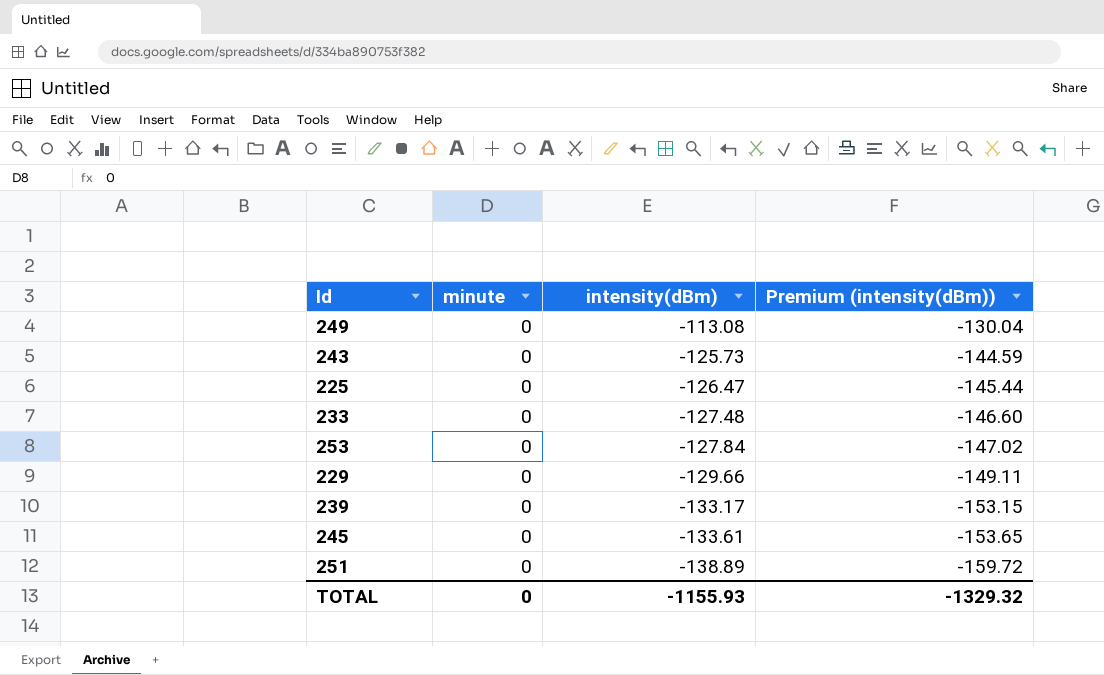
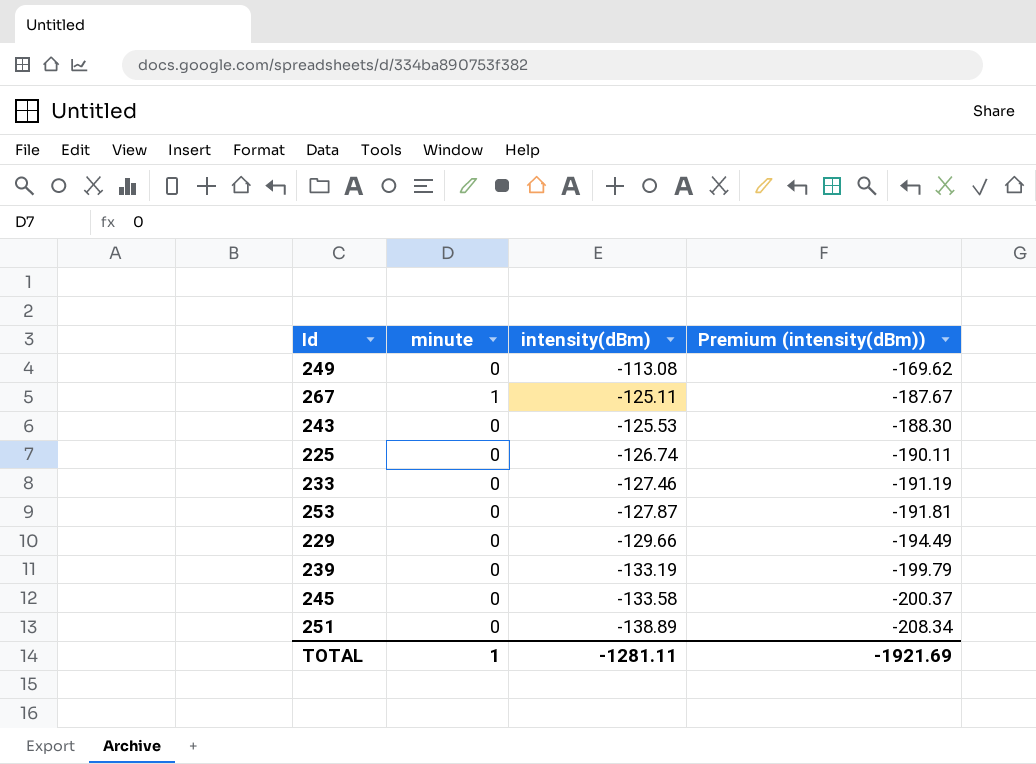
column Premium (intensity(dBm)) | formula: [intensity(dBm)] * 1.15 -> [intensity(dBm)] * 1.5
row 267: none -> 1 | -125.11 | -187.67
243 | intensity(dBm): -125.73 -> -125.53
225 | intensity(dBm): -126.47 -> -126.74
233 | intensity(dBm): -127.48 -> -127.46
253 | intensity(dBm): -127.84 -> -127.87
239 | intensity(dBm): -133.17 -> -133.19
245 | intensity(dBm): -133.61 -> -133.58
TOTAL | minute: 0 -> 1
TOTAL | intensity(dBm): -1155.93 -> -1281.11
TOTAL | Premium (intensity(dBm)): -1329.32 -> -1921.69

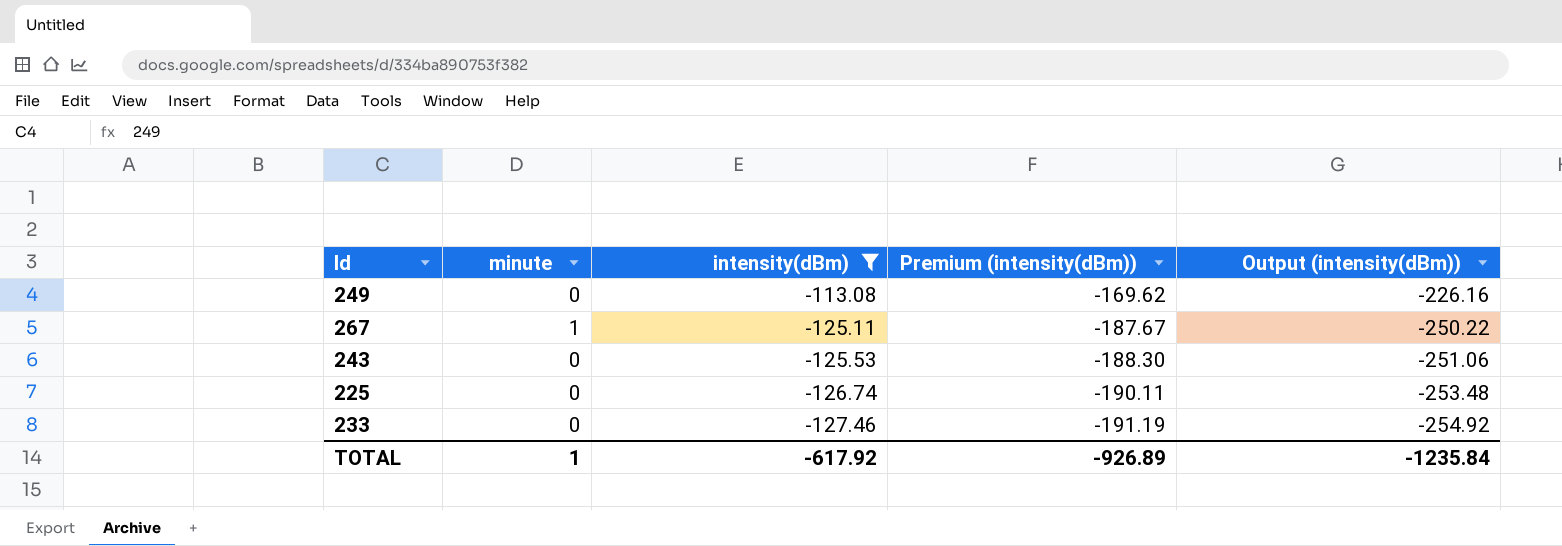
filter: none -> intensity(dBm) >= -127.46
column Output (intensity(dBm)) | formula: none -> [intensity(dBm)] * 2
TOTAL | intensity(dBm): -1281.11 -> -617.92
TOTAL | Premium (intensity(dBm)): -1921.69 -> -926.89

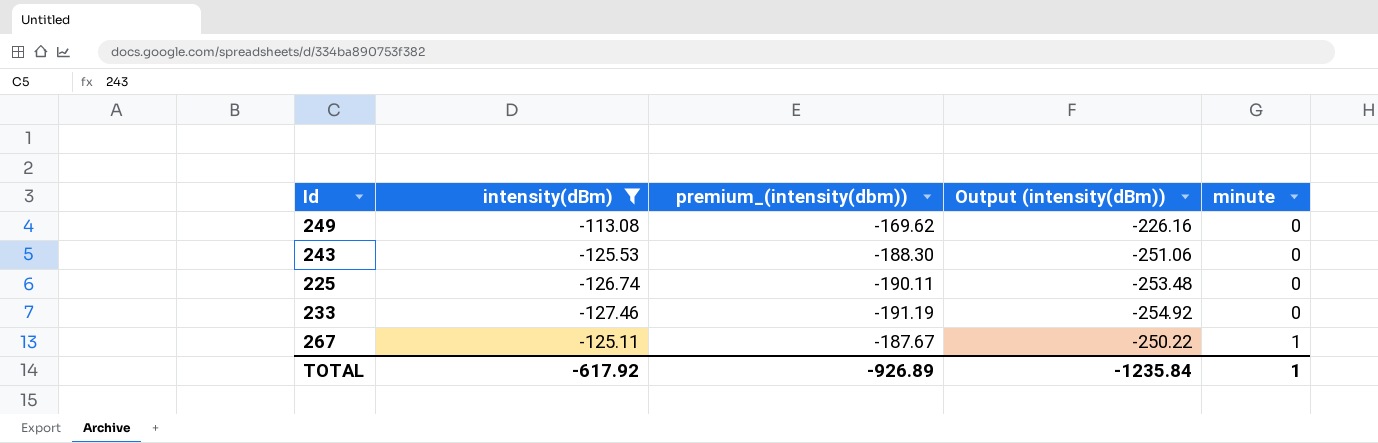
row order: intensity(dBm) descending -> minute ascending
column name: Premium (intensity(dBm)) -> premium_(intensity(dbm))
column minute | position: 2 -> 5

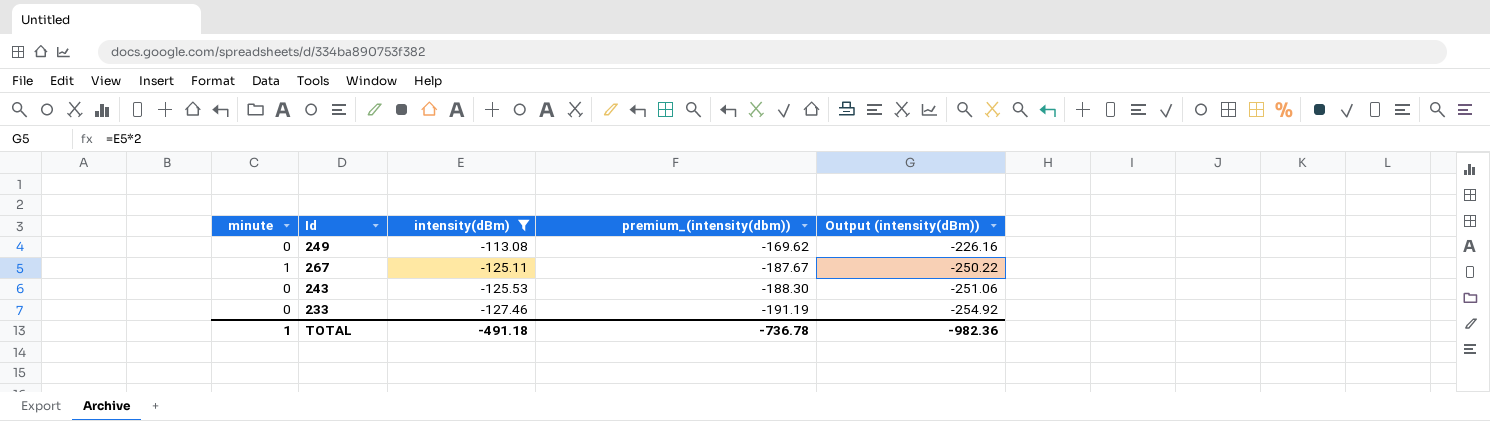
row order: minute ascending -> intensity(dBm) descending
column minute | position: 5 -> 1
row 225: -126.74 | -190.11 | -253.48 | 0 -> none
TOTAL | intensity(dBm): -617.92 -> -491.18
TOTAL | premium_(intensity(dbm)): -926.89 -> -736.78
TOTAL | Output (intensity(dBm)): -1235.84 -> -982.36

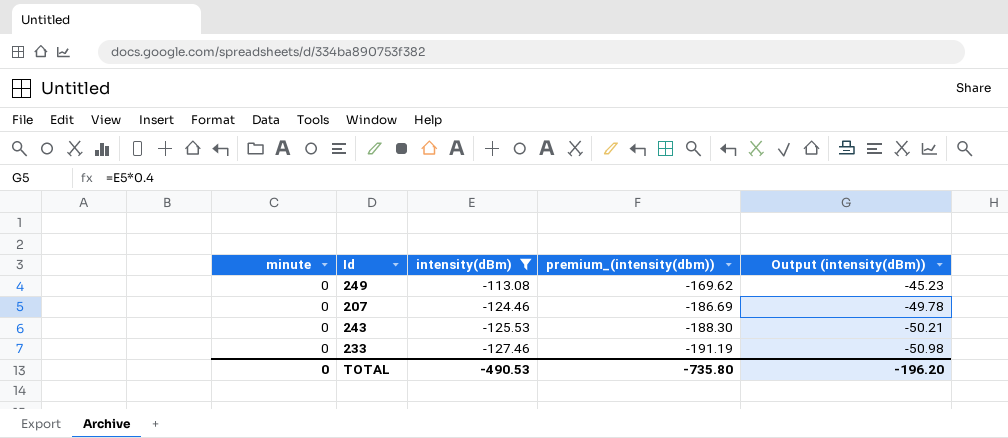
column Output (intensity(dBm)) | formula: [intensity(dBm)] * 2 -> [intensity(dBm)] * 0.4
row 267: 1 | -125.11 | -187.67 | -250.22 -> none
row 207: none -> 0 | -124.46 | -186.69 | -49.78
TOTAL | minute: 1 -> 0
TOTAL | intensity(dBm): -491.18 -> -490.53
TOTAL | premium_(intensity(dbm)): -736.78 -> -735.80
TOTAL | Output (intensity(dBm)): -982.36 -> -196.20

